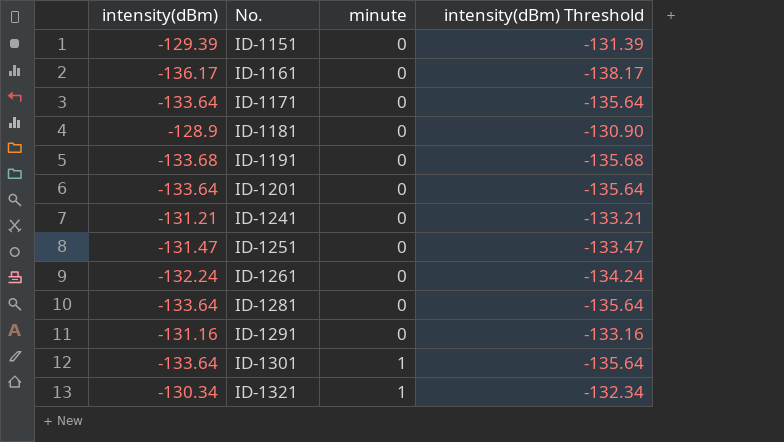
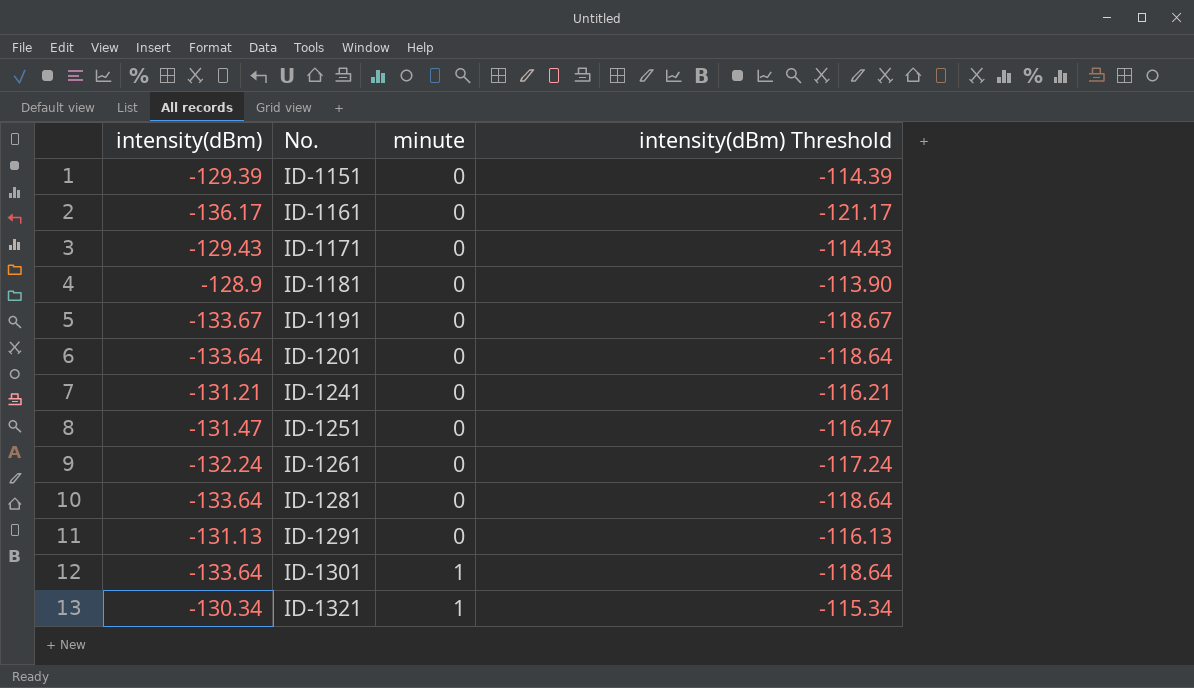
column intensity(dBm) Threshold | formula: [intensity(dBm)] - 2 -> [intensity(dBm)] + 15
ID-1171 | intensity(dBm): -133.64 -> -129.43
ID-1191 | intensity(dBm): -133.68 -> -133.67
ID-1291 | intensity(dBm): -131.16 -> -131.13

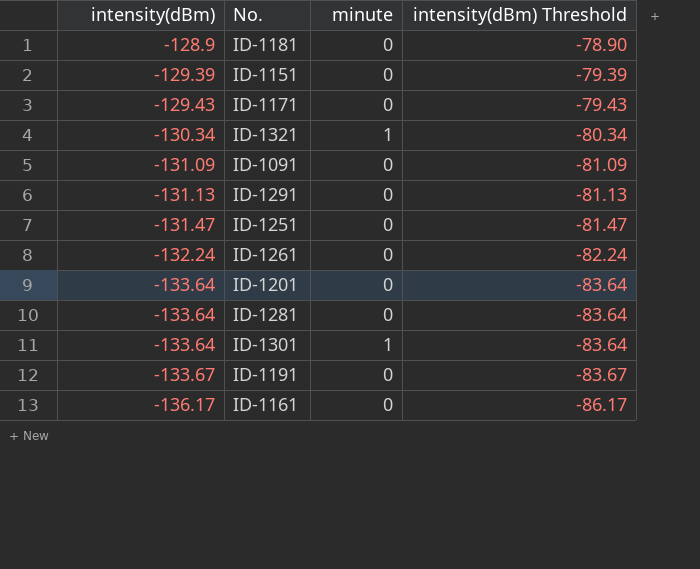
row order: No. ascending -> intensity(dBm) descending
column intensity(dBm) Threshold | formula: [intensity(dBm)] + 15 -> [intensity(dBm)] + 50
row ID-1241: -131.21 | 0 | -116.21 -> none
row ID-1091: none -> -131.09 | 0 | -81.09

